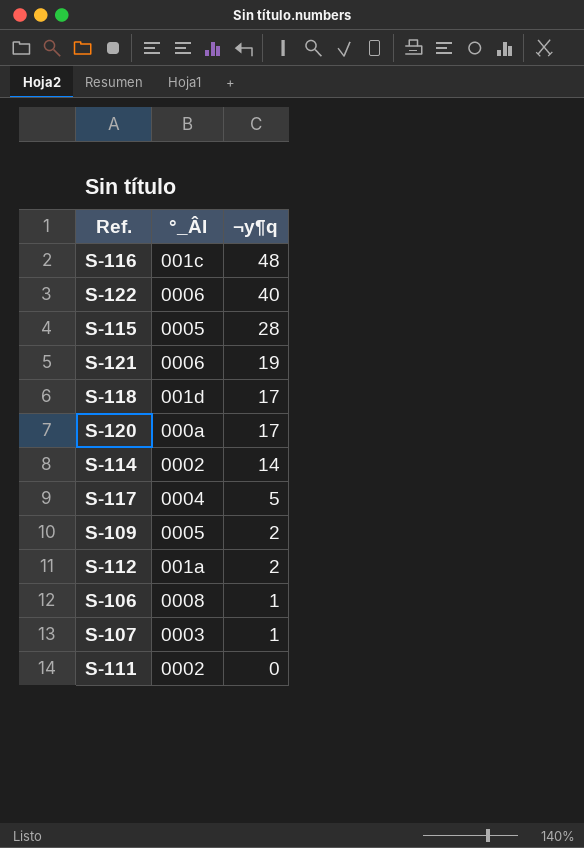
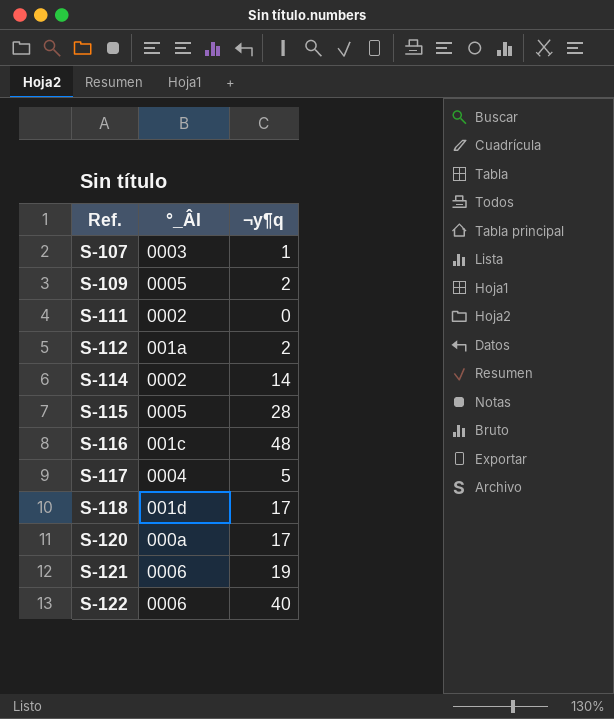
row order: ¬y¶q descending -> Ref. ascending
row S-106: 0008 | 1 -> none

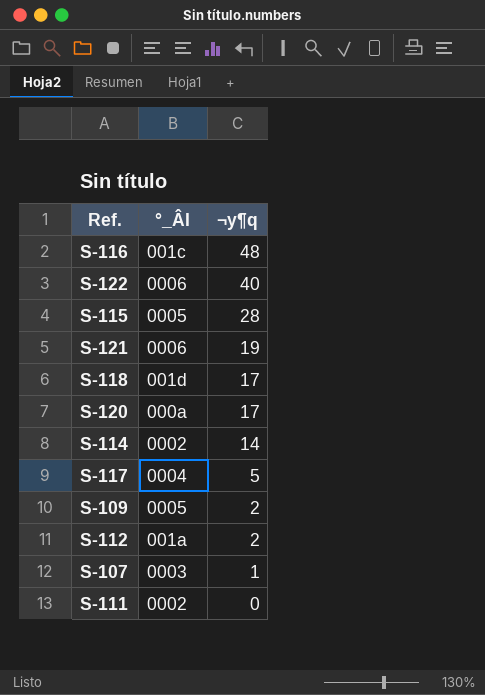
row order: Ref. ascending -> ¬y¶q descending

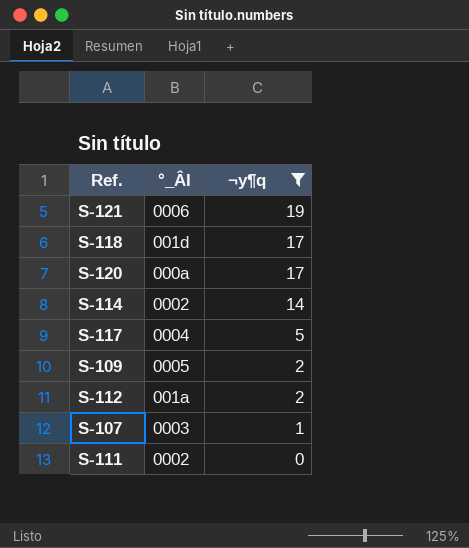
filter: none -> ¬y¶q <= 19

